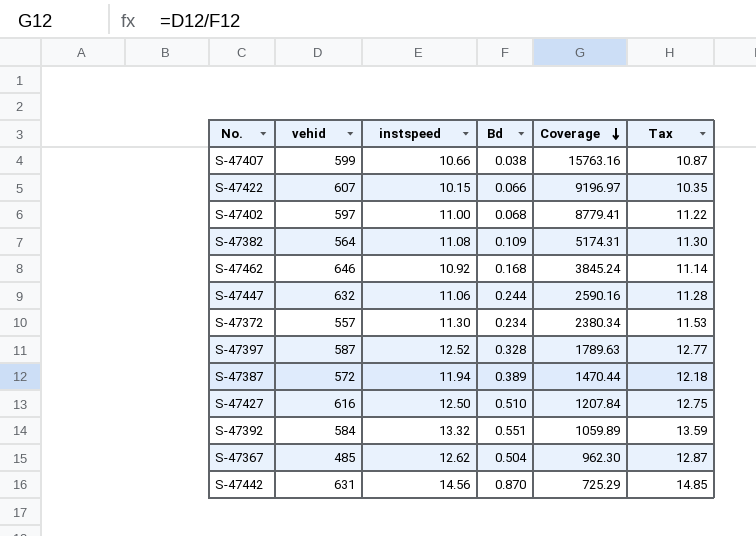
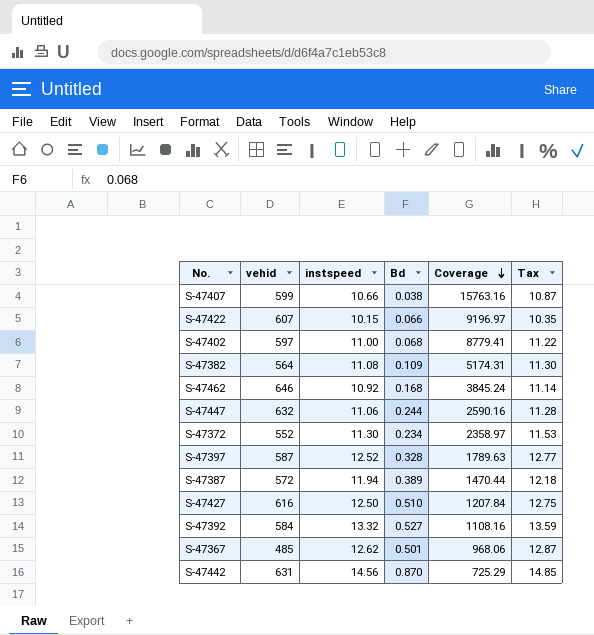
S-47372 | vehid: 557 -> 552
S-47372 | Coverage: 2380.34 -> 2358.97
S-47392 | Bd: 0.551 -> 0.527
S-47392 | Coverage: 1059.89 -> 1108.16
S-47367 | Bd: 0.504 -> 0.501
S-47367 | Coverage: 962.30 -> 968.06

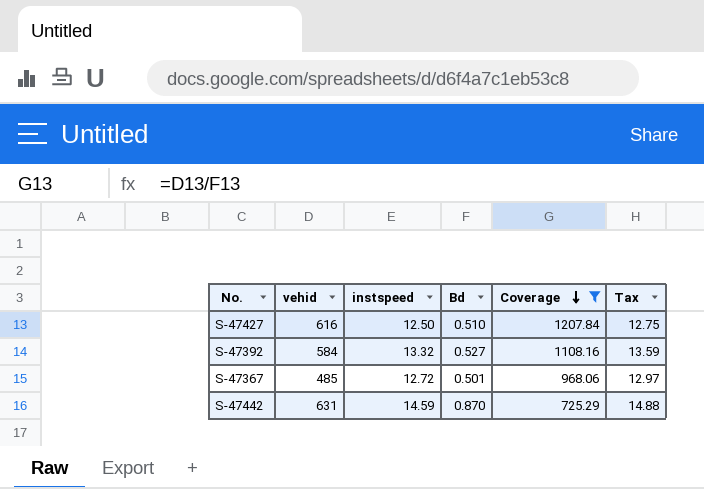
filter: none -> Coverage <= 1207.84
S-47367 | instspeed: 12.62 -> 12.72
S-47367 | Tax: 12.87 -> 12.97
S-47442 | instspeed: 14.56 -> 14.59
S-47442 | Tax: 14.85 -> 14.88

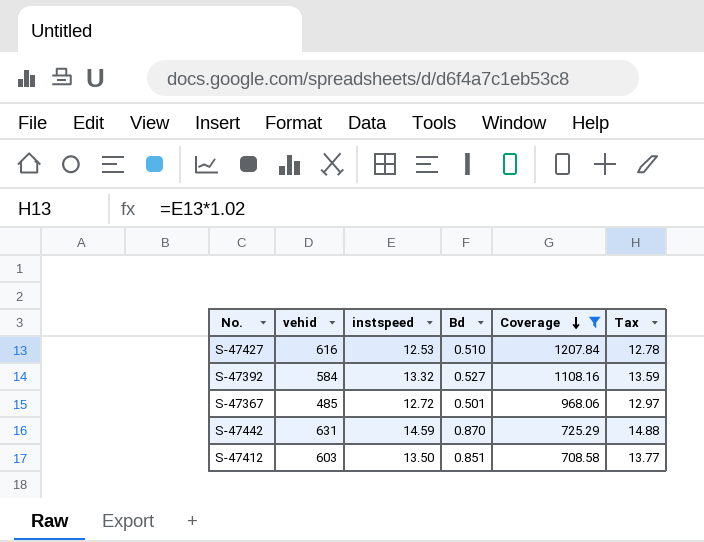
S-47427 | instspeed: 12.50 -> 12.53
S-47427 | Tax: 12.75 -> 12.78
row S-47412: none -> 603 | 13.50 | 0.851 | 708.58 | 13.77

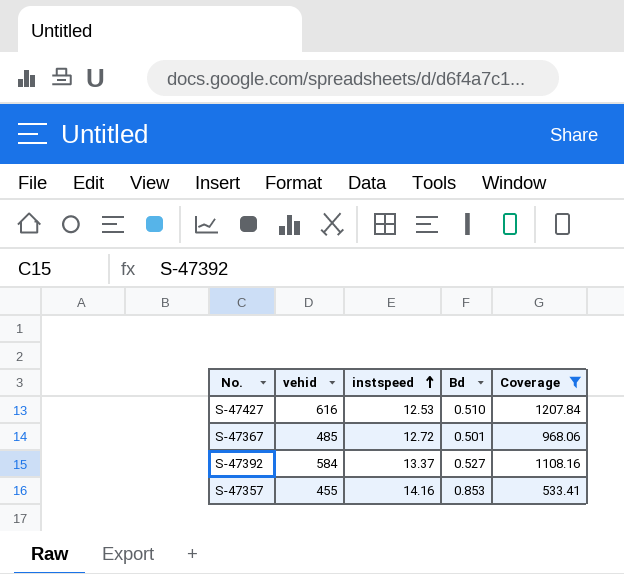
row order: Coverage descending -> instspeed ascending
column Tax | formula: [instspeed] * 1.02 -> none
row S-47442: 631 | 14.59 | 0.870 | 725.29 | 14.88 -> none
row S-47412: 603 | 13.50 | 0.851 | 708.58 | 13.77 -> none
S-47392 | instspeed: 13.32 -> 13.37
row S-47357: none -> 455 | 14.16 | 0.853 | 533.41

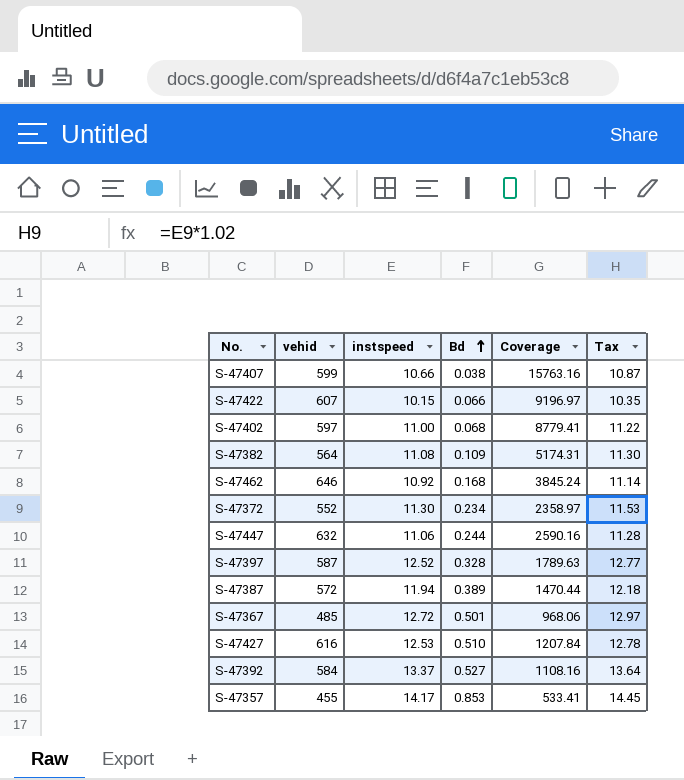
filter: Coverage <= 1207.84 -> none
row order: instspeed ascending -> Bd ascending
column Tax | formula: none -> [instspeed] * 1.02
S-47357 | instspeed: 14.16 -> 14.17

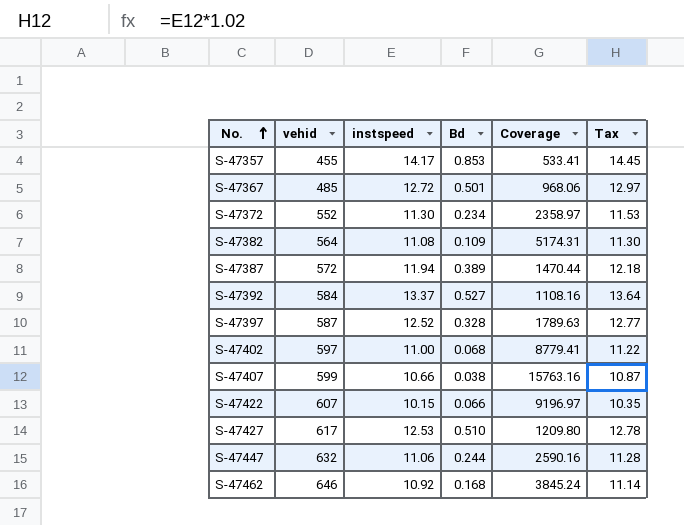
row order: Bd ascending -> No. ascending
S-47427 | vehid: 616 -> 617
S-47427 | Coverage: 1207.84 -> 1209.80

